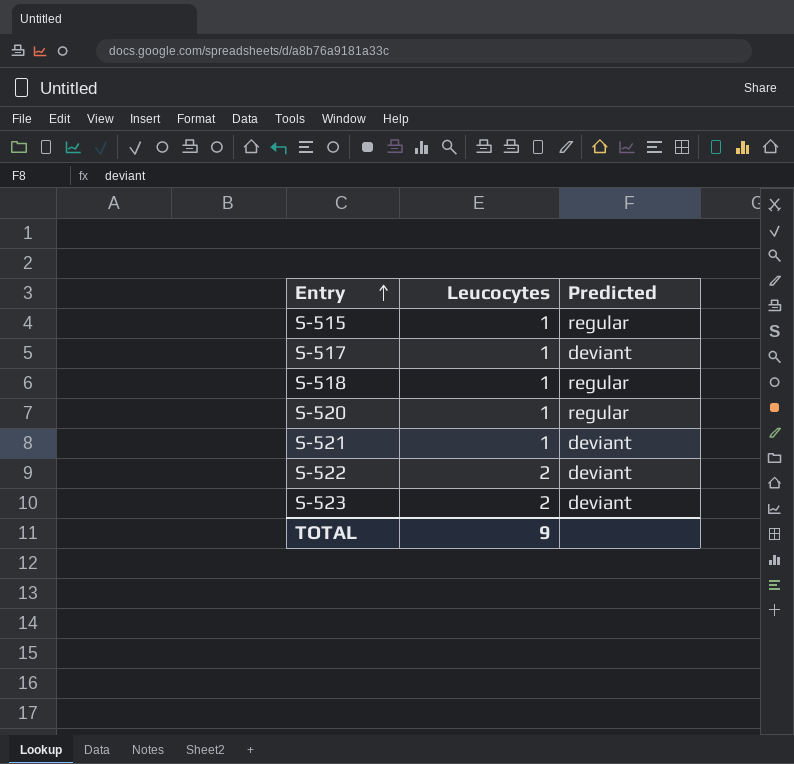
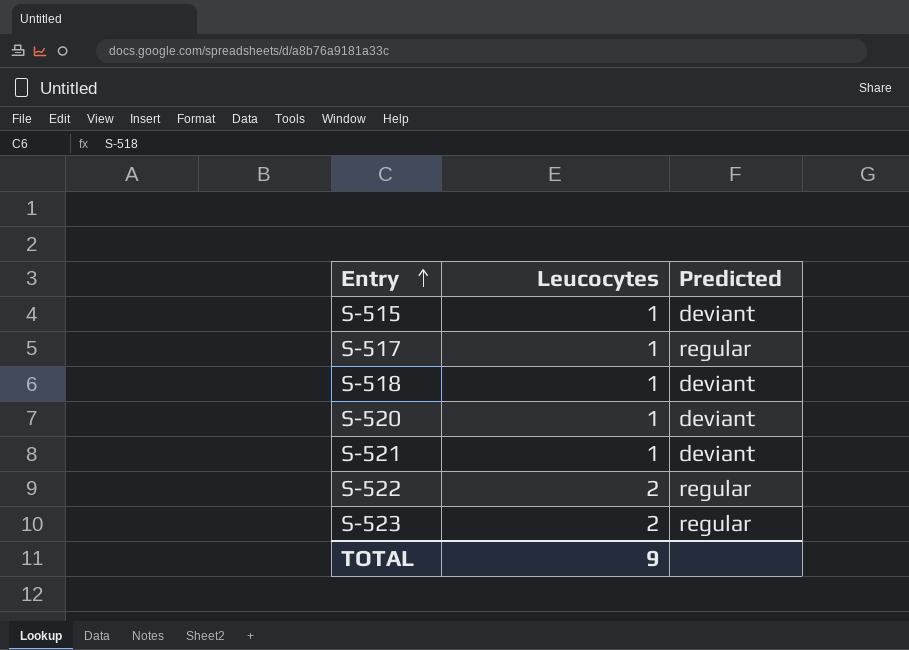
S-515 | Predicted: regular -> deviant
S-517 | Predicted: deviant -> regular
S-518 | Predicted: regular -> deviant
S-520 | Predicted: regular -> deviant
S-522 | Predicted: deviant -> regular
S-523 | Predicted: deviant -> regular

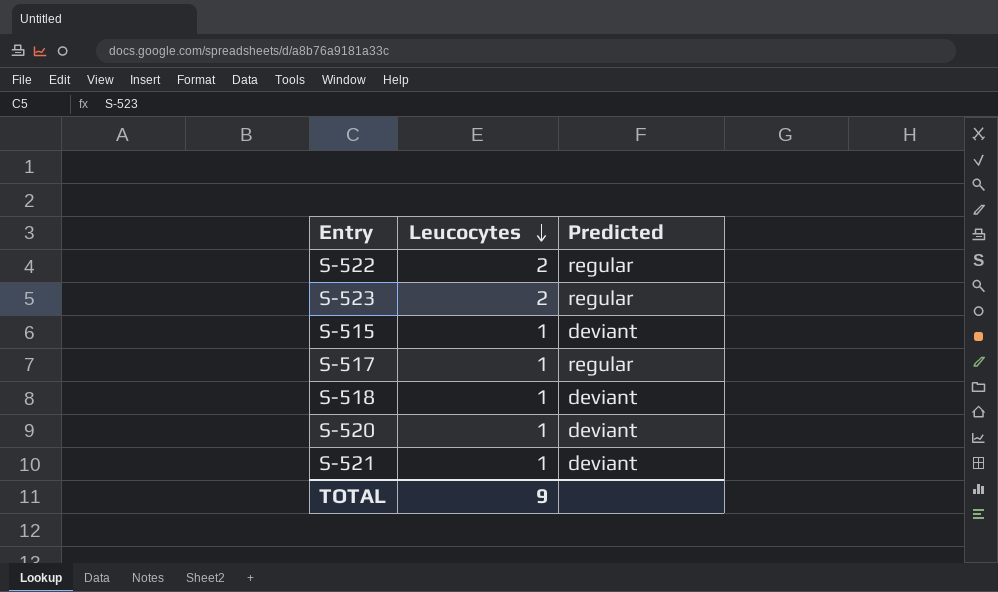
row order: Entry ascending -> Leucocytes descending

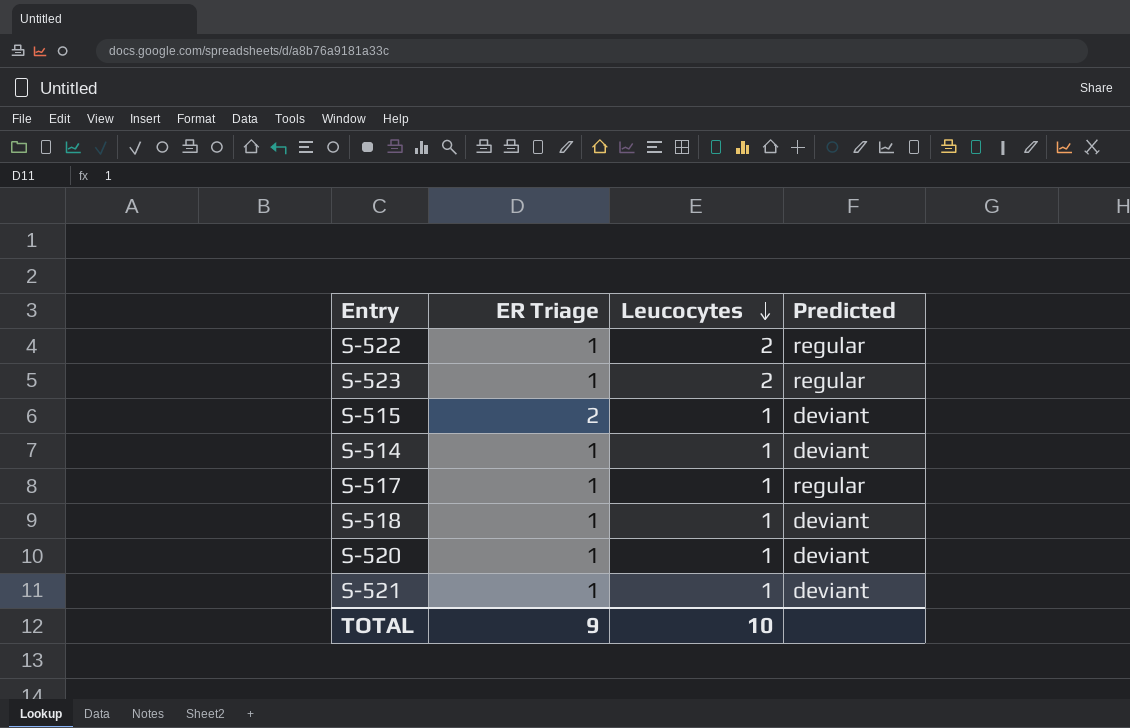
column ER Triage | position: none -> 2
row S-514: none -> 1 | 1 | deviant
TOTAL | Leucocytes: 9 -> 10

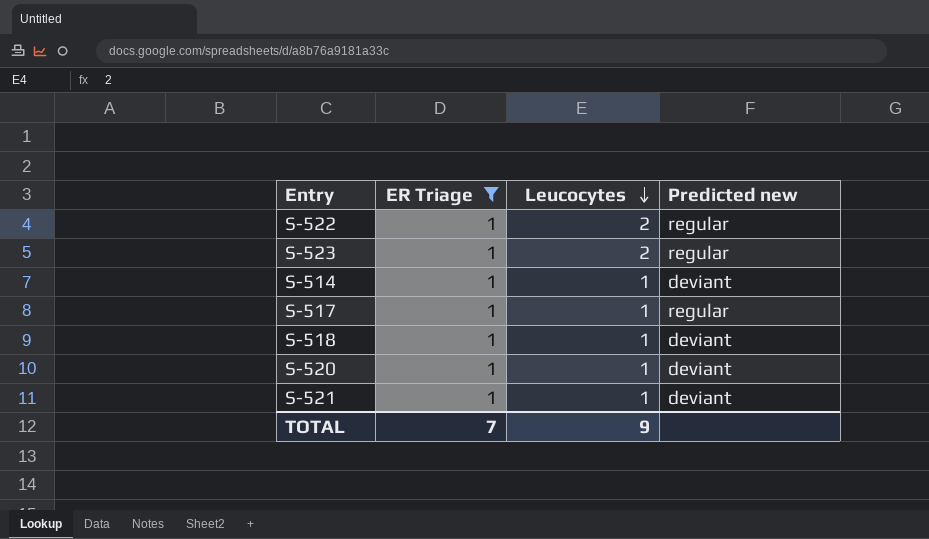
filter: none -> ER Triage = 1
column name: Predicted -> Predicted new
TOTAL | ER Triage: 9 -> 7
TOTAL | Leucocytes: 10 -> 9

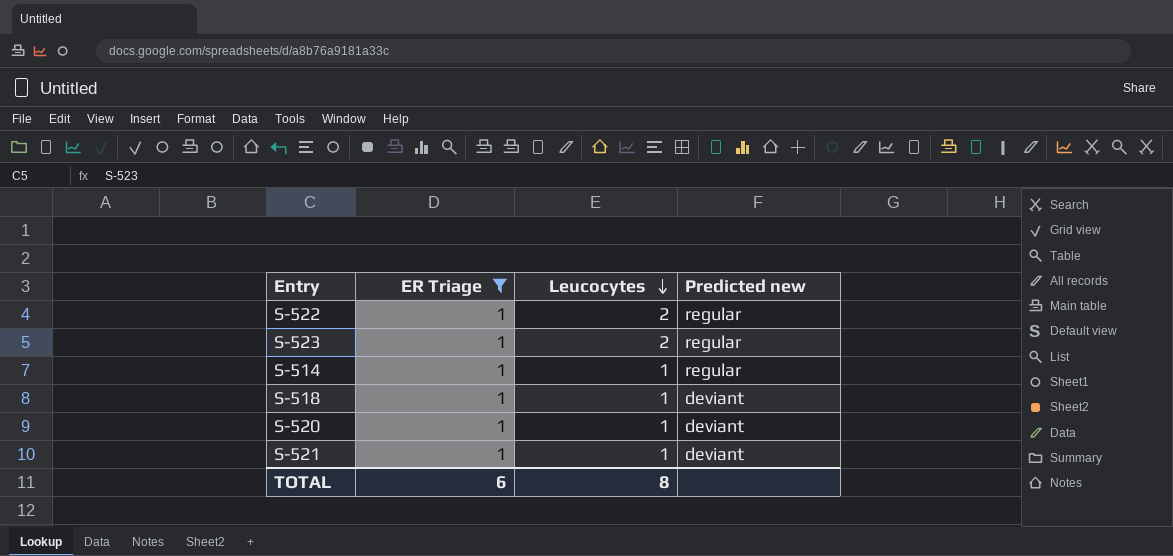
row S-517: 1 | 1 | regular -> none
S-514 | Predicted new: deviant -> regular
TOTAL | ER Triage: 7 -> 6
TOTAL | Leucocytes: 9 -> 8

